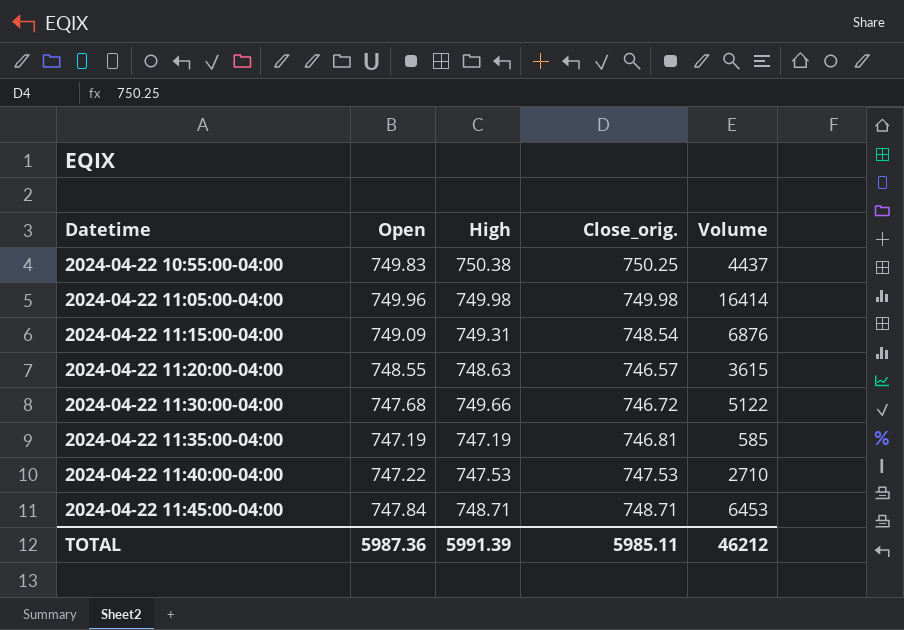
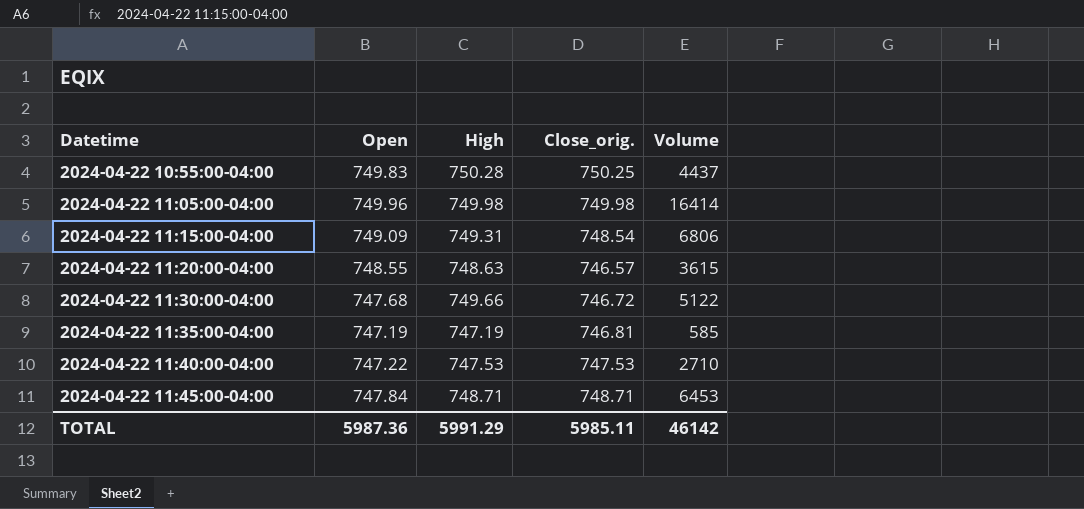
2024-04-22 10:55:00-04:00 | High: 750.38 -> 750.28
2024-04-22 11:15:00-04:00 | Volume: 6876 -> 6806
TOTAL | High: 5991.39 -> 5991.29
TOTAL | Volume: 46212 -> 46142

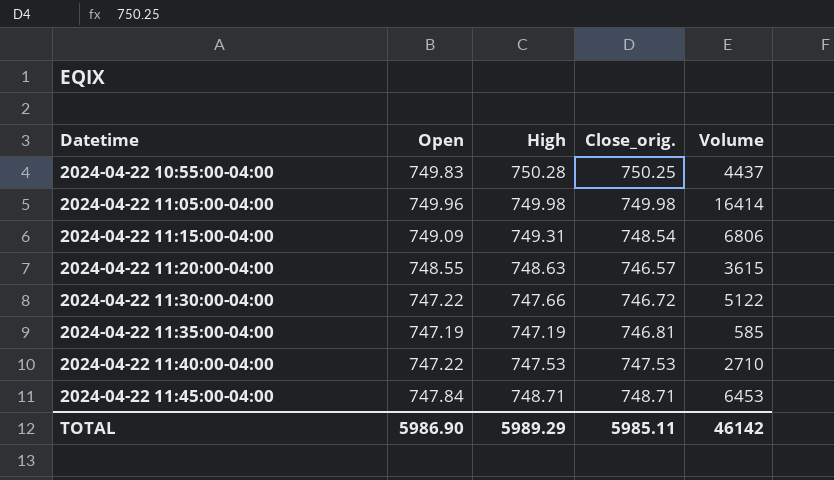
2024-04-22 11:30:00-04:00 | Open: 747.68 -> 747.22
2024-04-22 11:30:00-04:00 | High: 749.66 -> 747.66
TOTAL | Open: 5987.36 -> 5986.90
TOTAL | High: 5991.29 -> 5989.29

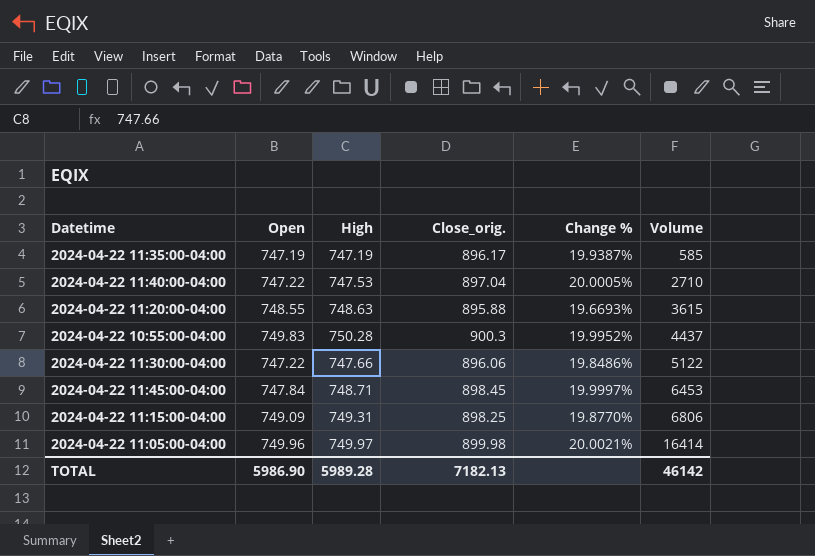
row order: Datetime ascending -> Volume ascending
column Change % | formula: none -> ([Close_orig.] - [High]) / [High]
2024-04-22 11:35:00-04:00 | Close_orig.: 746.81 -> 896.17
2024-04-22 11:40:00-04:00 | Close_orig.: 747.53 -> 897.04
2024-04-22 11:20:00-04:00 | Close_orig.: 746.57 -> 895.88
2024-04-22 10:55:00-04:00 | Close_orig.: 750.25 -> 900.3
2024-04-22 11:30:00-04:00 | Close_orig.: 746.72 -> 896.06
2024-04-22 11:45:00-04:00 | Close_orig.: 748.71 -> 898.45
2024-04-22 11:15:00-04:00 | Close_orig.: 748.54 -> 898.25
2024-04-22 11:05:00-04:00 | High: 749.98 -> 749.97
2024-04-22 11:05:00-04:00 | Close_orig.: 749.98 -> 899.98
TOTAL | High: 5989.29 -> 5989.28
TOTAL | Close_orig.: 5985.11 -> 7182.13

